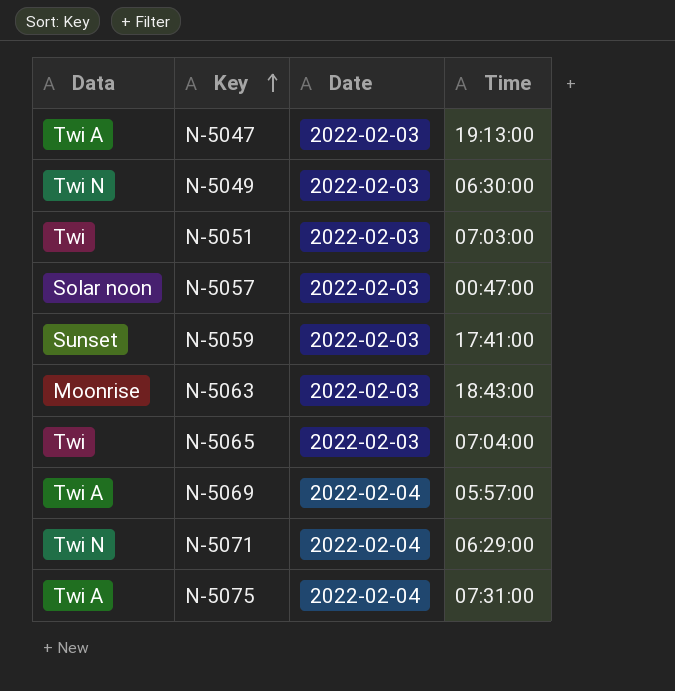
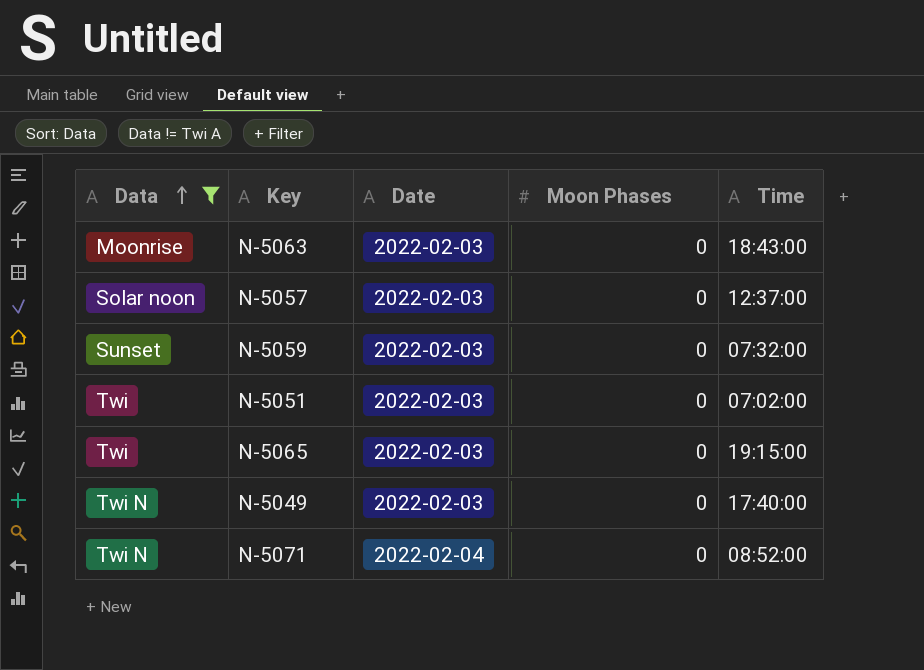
filter: none -> Data != Twi A
row order: Key ascending -> Data ascending
column Moon Phases | position: none -> 4
N-5057 | Time: 00:47:00 -> 12:37:00
N-5059 | Time: 17:41:00 -> 07:32:00
N-5051 | Time: 07:03:00 -> 07:02:00
N-5065 | Time: 07:04:00 -> 19:15:00
N-5049 | Time: 06:30:00 -> 17:40:00
N-5071 | Time: 06:29:00 -> 08:52:00

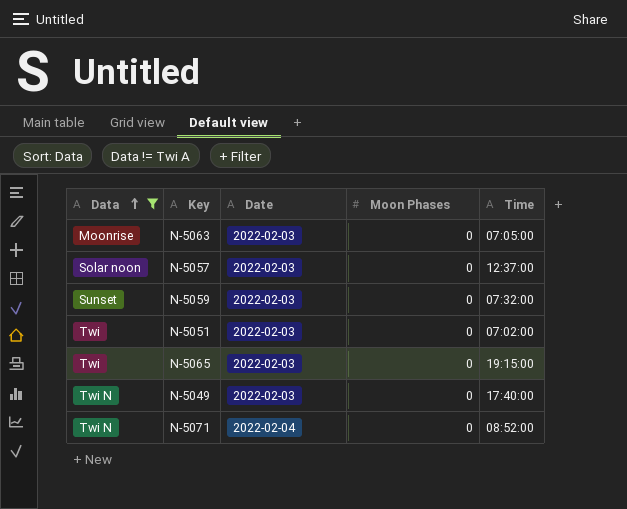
N-5063 | Time: 18:43:00 -> 07:05:00

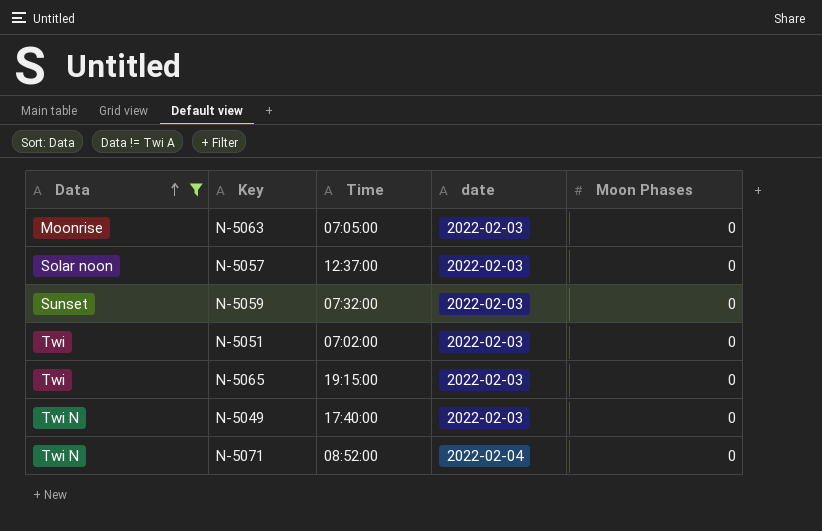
column Time | position: 5 -> 3
column name: Date -> date

